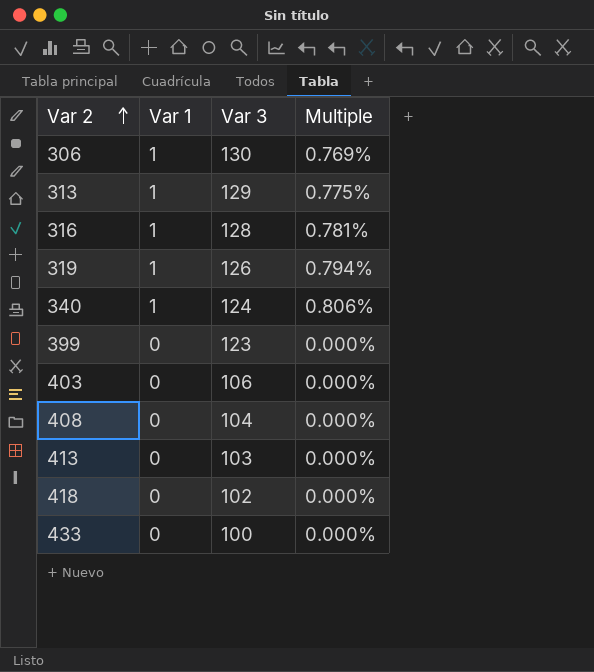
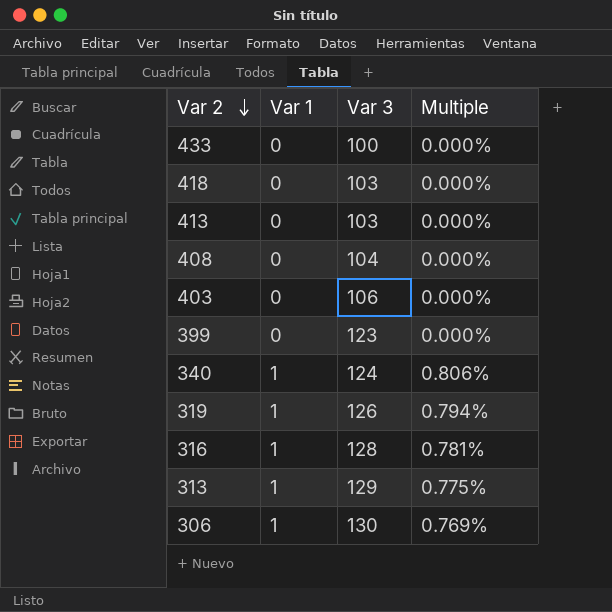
row order: Var 2 ascending -> Var 2 descending
418 | Var 3: 102 -> 103

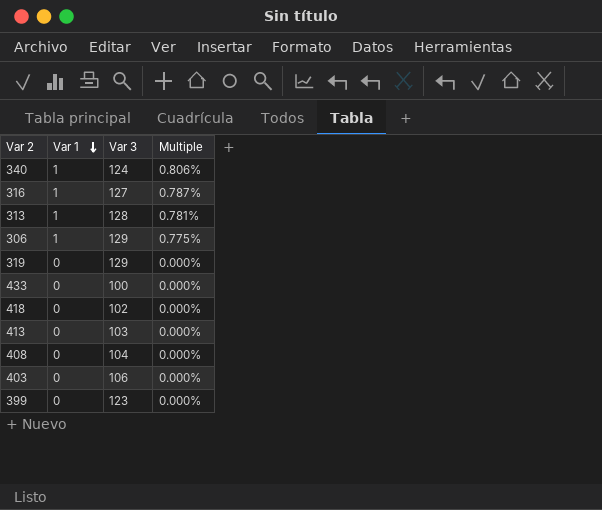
row order: Var 2 descending -> Var 1 descending
316 | Var 3: 128 -> 127
316 | Multiple: 0.781% -> 0.787%
313 | Var 3: 129 -> 128
313 | Multiple: 0.775% -> 0.781%
306 | Var 3: 130 -> 129
306 | Multiple: 0.769% -> 0.775%
319 | Var 1: 1 -> 0
319 | Var 3: 126 -> 129
319 | Multiple: 0.794% -> 0.000%
418 | Var 3: 103 -> 102

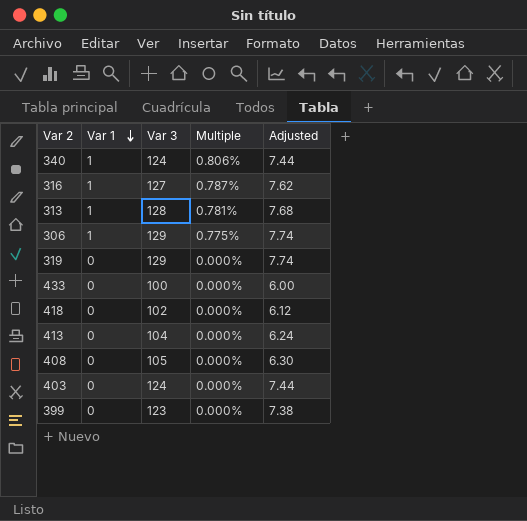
column Adjusted | formula: none -> [Var 3] * 0.06
413 | Var 3: 103 -> 104
408 | Var 3: 104 -> 105
403 | Var 3: 106 -> 124

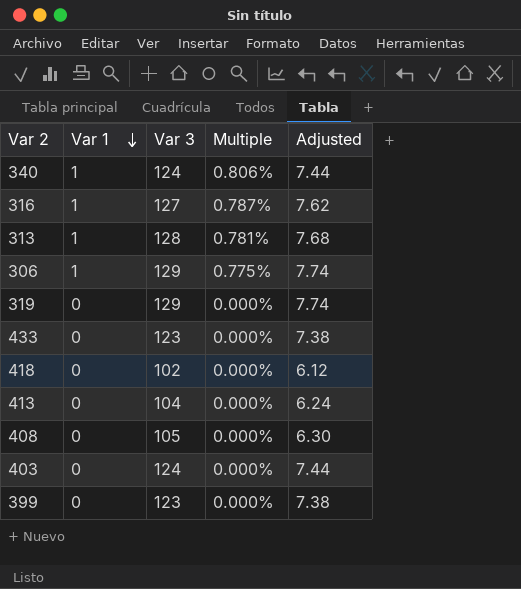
433 | Var 3: 100 -> 123
433 | Adjusted: 6.00 -> 7.38

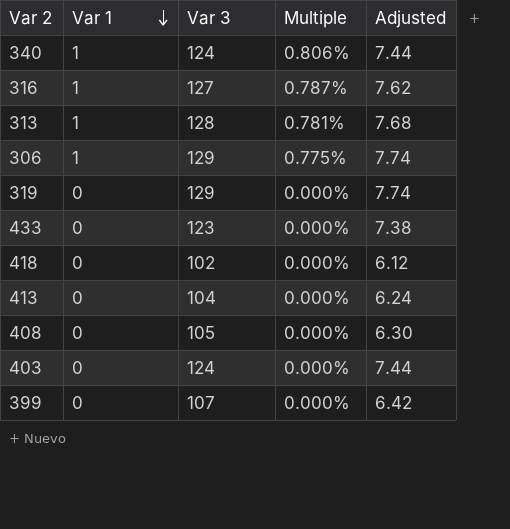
399 | Var 3: 123 -> 107
399 | Adjusted: 7.38 -> 6.42

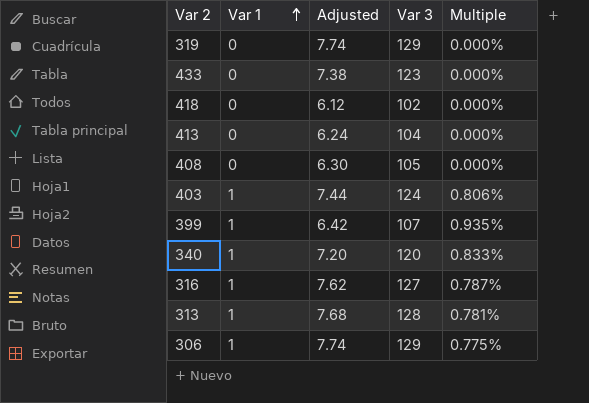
row order: Var 1 descending -> Var 1 ascending
column Adjusted | position: 5 -> 3
403 | Var 1: 0 -> 1
403 | Multiple: 0.000% -> 0.806%
399 | Var 1: 0 -> 1
399 | Multiple: 0.000% -> 0.935%
340 | Adjusted: 7.44 -> 7.20
340 | Var 3: 124 -> 120
340 | Multiple: 0.806% -> 0.833%

